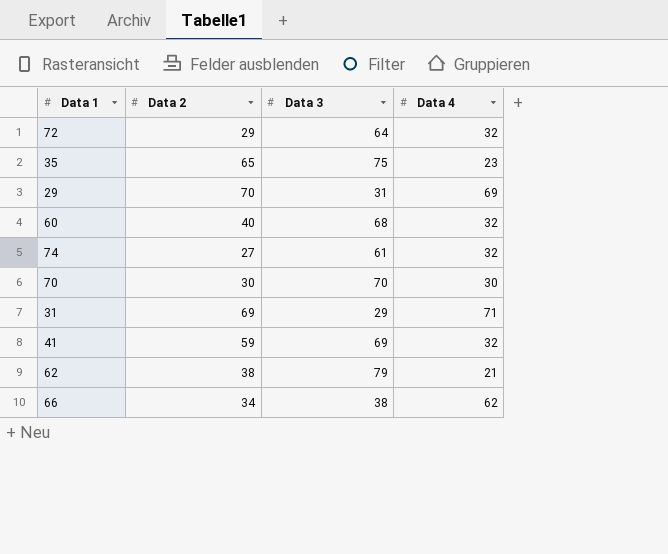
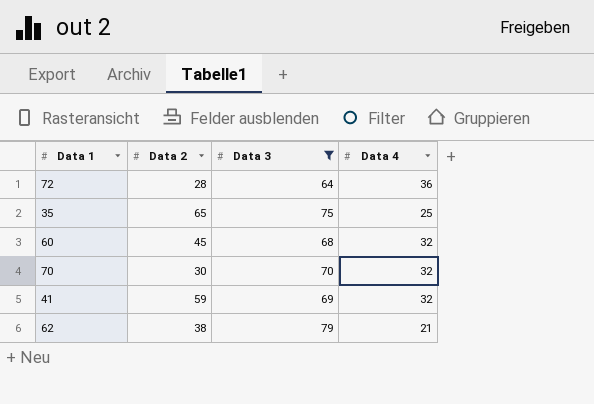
filter: none -> Data 3 >= 64
72 | Data 2: 29 -> 28
72 | Data 4: 32 -> 36
35 | Data 4: 23 -> 25
60 | Data 2: 40 -> 45
70 | Data 4: 30 -> 32

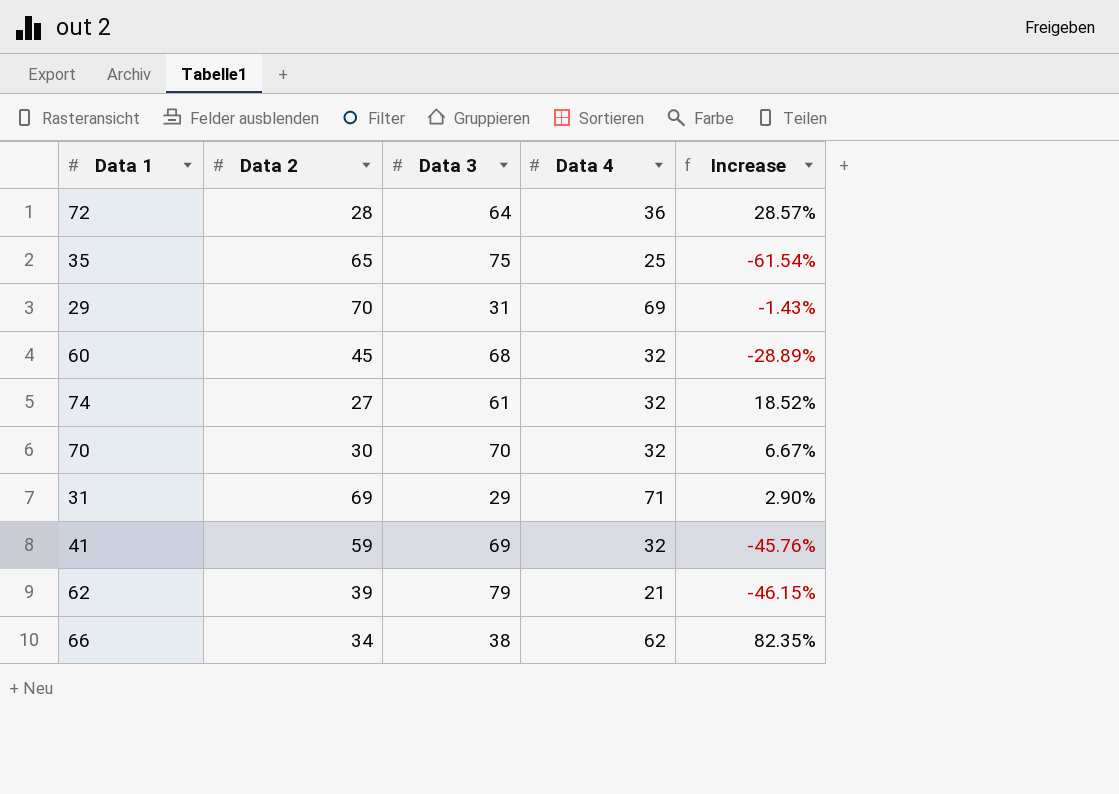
filter: Data 3 >= 64 -> none
column Increase | formula: none -> ([Data 4] - [Data 2]) / [Data 2]
62 | Data 2: 38 -> 39

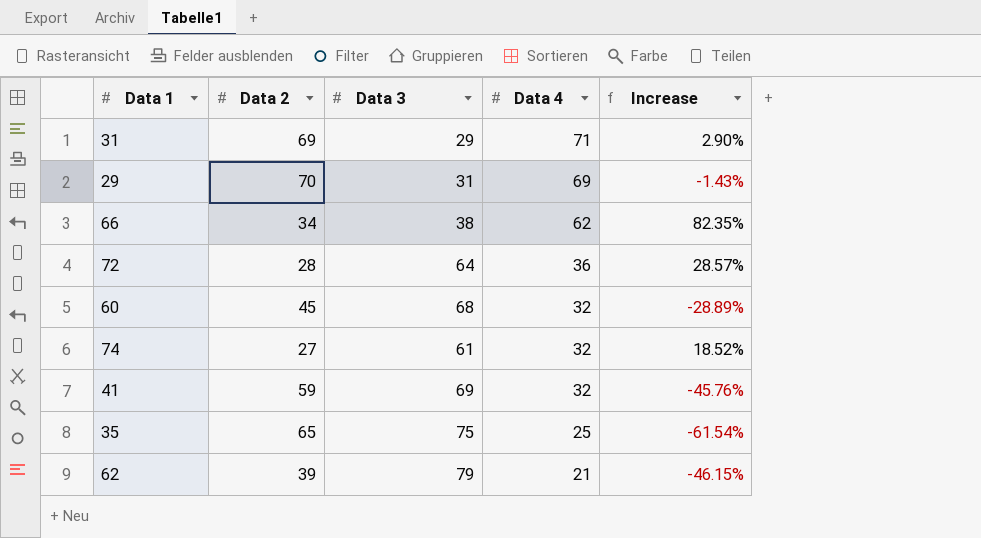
row order: none -> Data 4 descending
row 70: 30 | 70 | 32 | 6.67% -> none

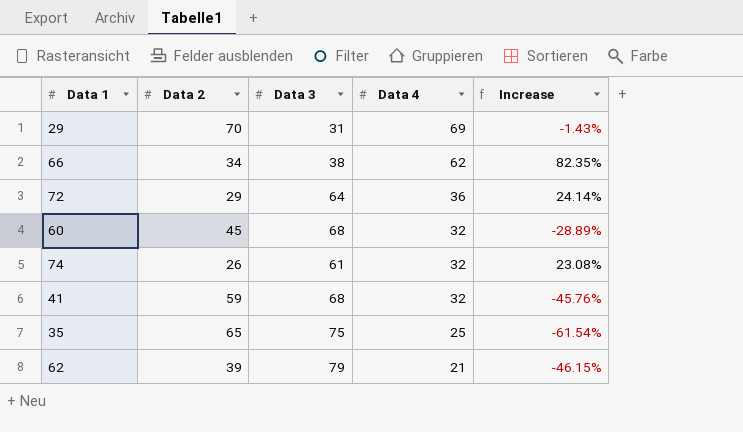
row 31: 69 | 29 | 71 | 2.90% -> none
72 | Data 2: 28 -> 29
72 | Increase: 28.57% -> 24.14%
74 | Data 2: 27 -> 26
74 | Increase: 18.52% -> 23.08%
41 | Data 3: 69 -> 68

